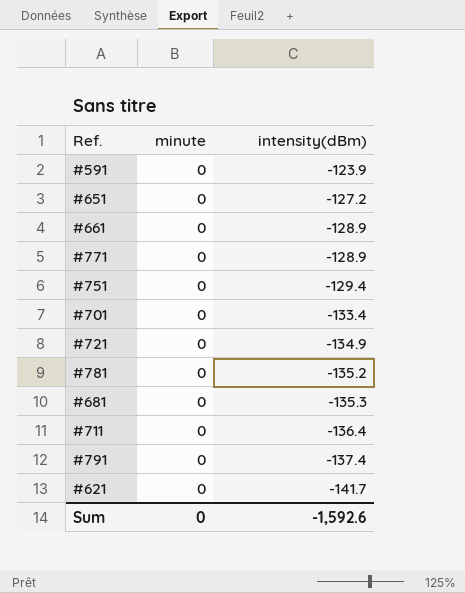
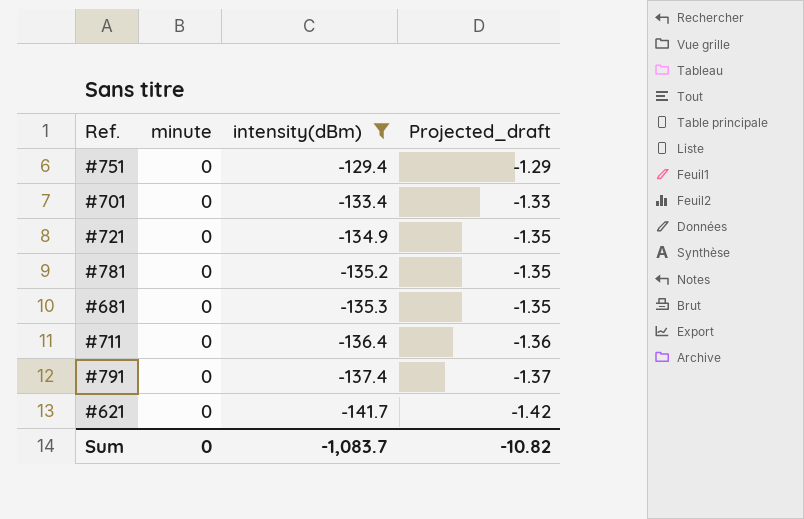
filter: none -> intensity(dBm) <= -129.4
column Projected_draft | formula: none -> [intensity(dBm)] * 0.01
Sum | intensity(dBm): -1,592.6 -> -1,083.7

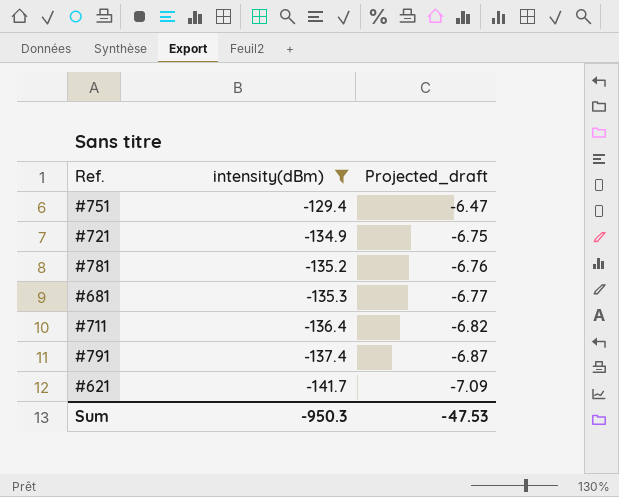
column minute | position: 2 -> none
column Projected_draft | formula: [intensity(dBm)] * 0.01 -> [intensity(dBm)] * 0.05
row #701: 0 | -133.4 | -1.33 -> none
Sum | intensity(dBm): -1,083.7 -> -950.3
Sum | Projected_draft: -10.82 -> -47.53

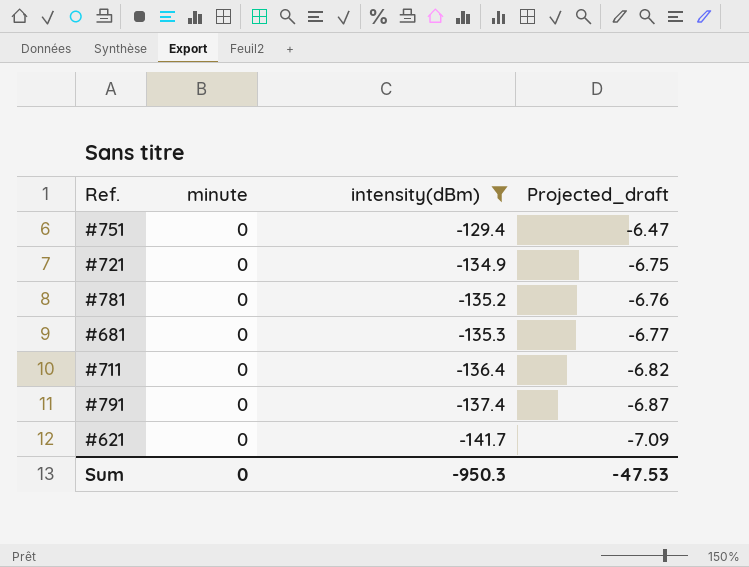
column minute | position: none -> 2

